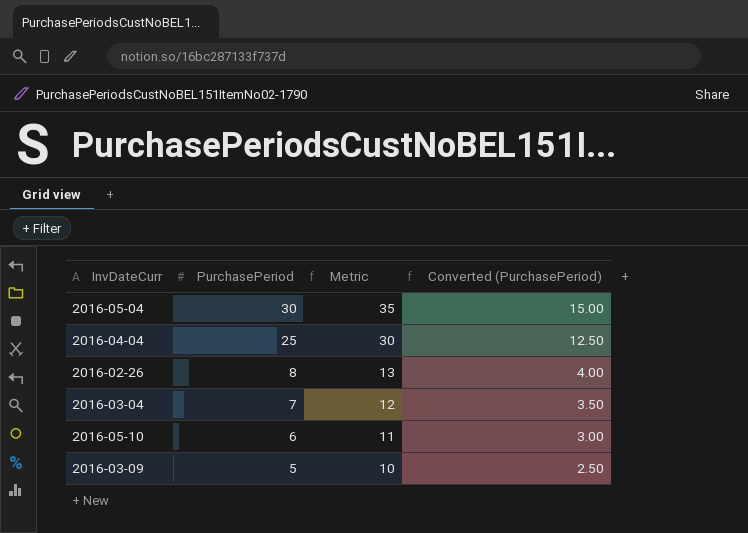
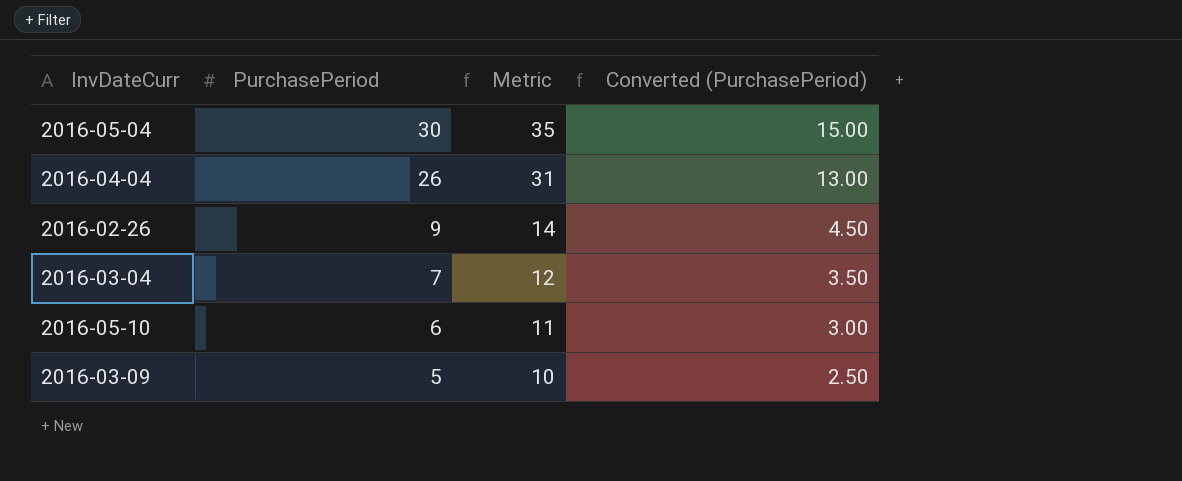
2016-04-04 | PurchasePeriod: 25 -> 26
2016-04-04 | Metric: 30 -> 31
2016-04-04 | Converted (PurchasePeriod): 12.50 -> 13.00
2016-02-26 | PurchasePeriod: 8 -> 9
2016-02-26 | Metric: 13 -> 14
2016-02-26 | Converted (PurchasePeriod): 4.00 -> 4.50

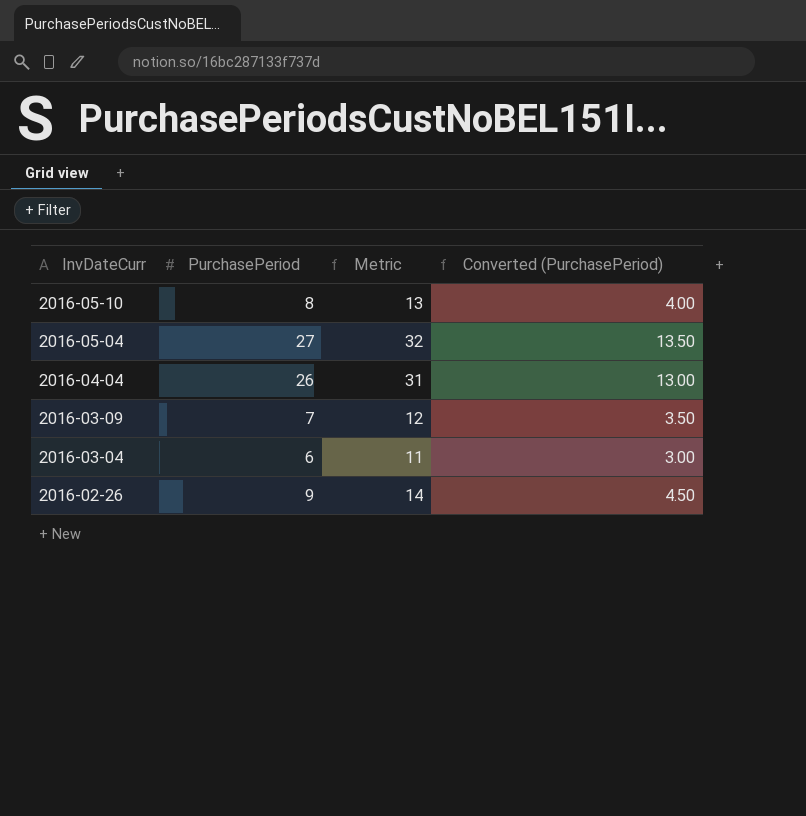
row order: PurchasePeriod descending -> InvDateCurr descending
2016-05-10 | PurchasePeriod: 6 -> 8
2016-05-10 | Metric: 11 -> 13
2016-05-10 | Converted (PurchasePeriod): 3.00 -> 4.00
2016-05-04 | PurchasePeriod: 30 -> 27
2016-05-04 | Metric: 35 -> 32
2016-05-04 | Converted (PurchasePeriod): 15.00 -> 13.50
2016-03-09 | PurchasePeriod: 5 -> 7
2016-03-09 | Metric: 10 -> 12
2016-03-09 | Converted (PurchasePeriod): 2.50 -> 3.50
2016-03-04 | PurchasePeriod: 7 -> 6
2016-03-04 | Metric: 12 -> 11
2016-03-04 | Converted (PurchasePeriod): 3.50 -> 3.00

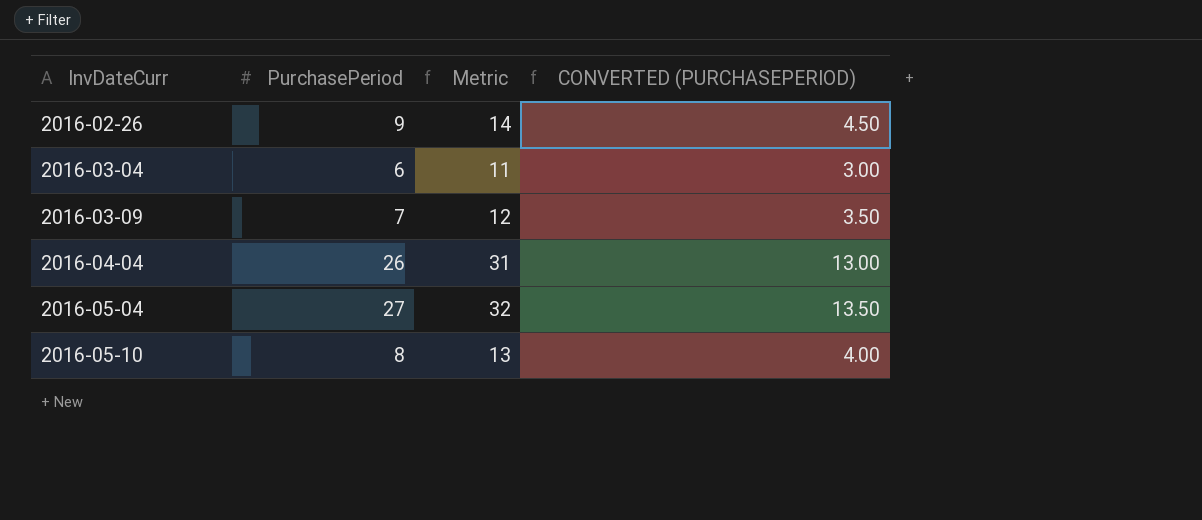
row order: InvDateCurr descending -> InvDateCurr ascending
column name: Converted (PurchasePeriod) -> CONVERTED (PURCHASEPERIOD)

